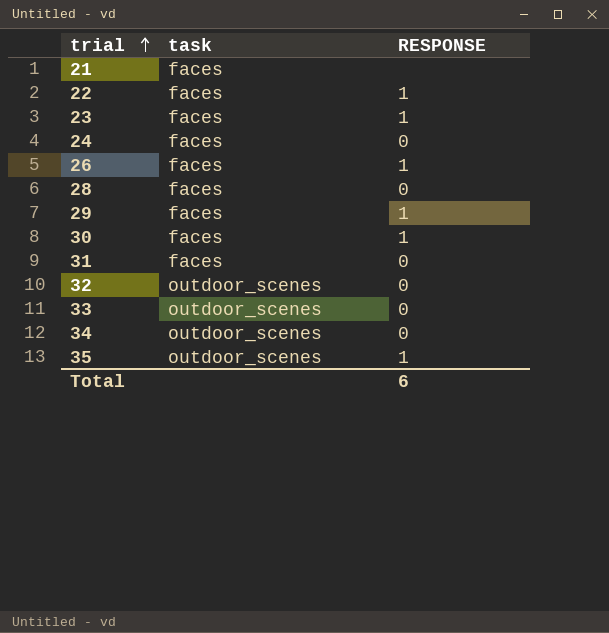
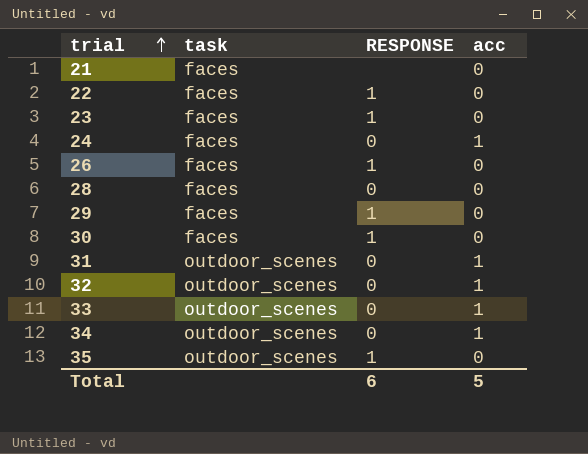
column acc | position: none -> 4
31 | task: faces -> outdoor_scenes

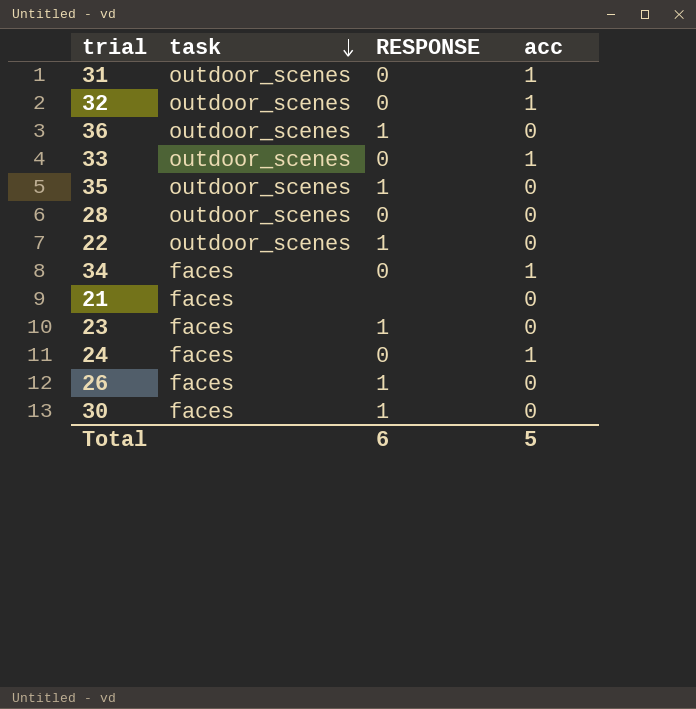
row order: trial ascending -> task descending
row 29: faces | 1 | 0 -> none
row 36: none -> outdoor_scenes | 1 | 0
28 | task: faces -> outdoor_scenes
22 | task: faces -> outdoor_scenes
34 | task: outdoor_scenes -> faces

